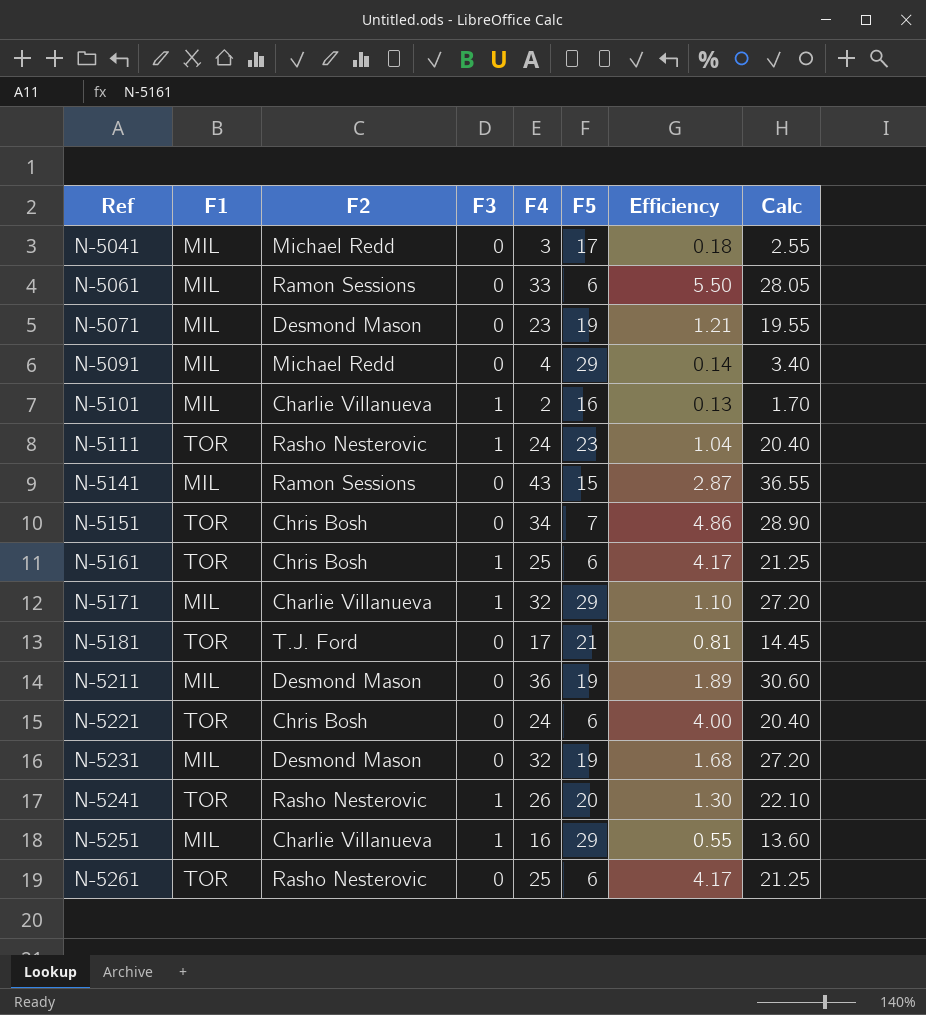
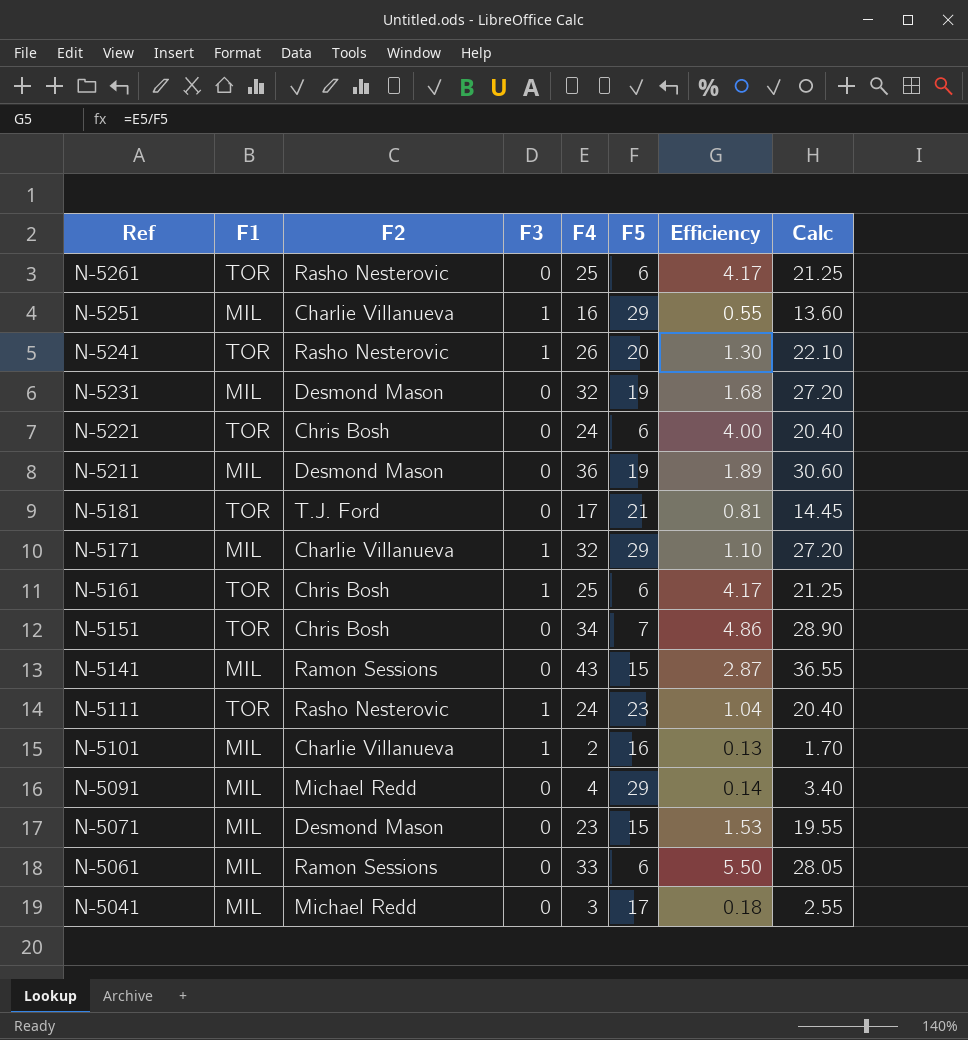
row order: Ref ascending -> Ref descending
N-5071 | F5: 19 -> 15
N-5071 | Efficiency: 1.21 -> 1.53

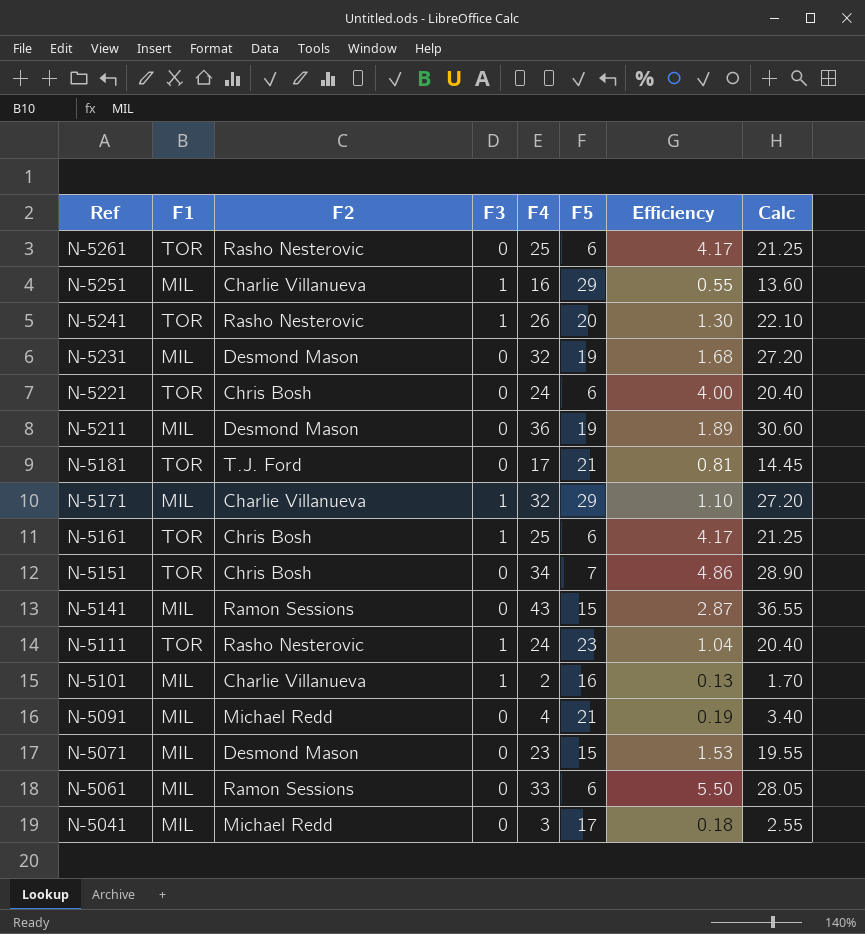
N-5091 | F5: 29 -> 21
N-5091 | Efficiency: 0.14 -> 0.19

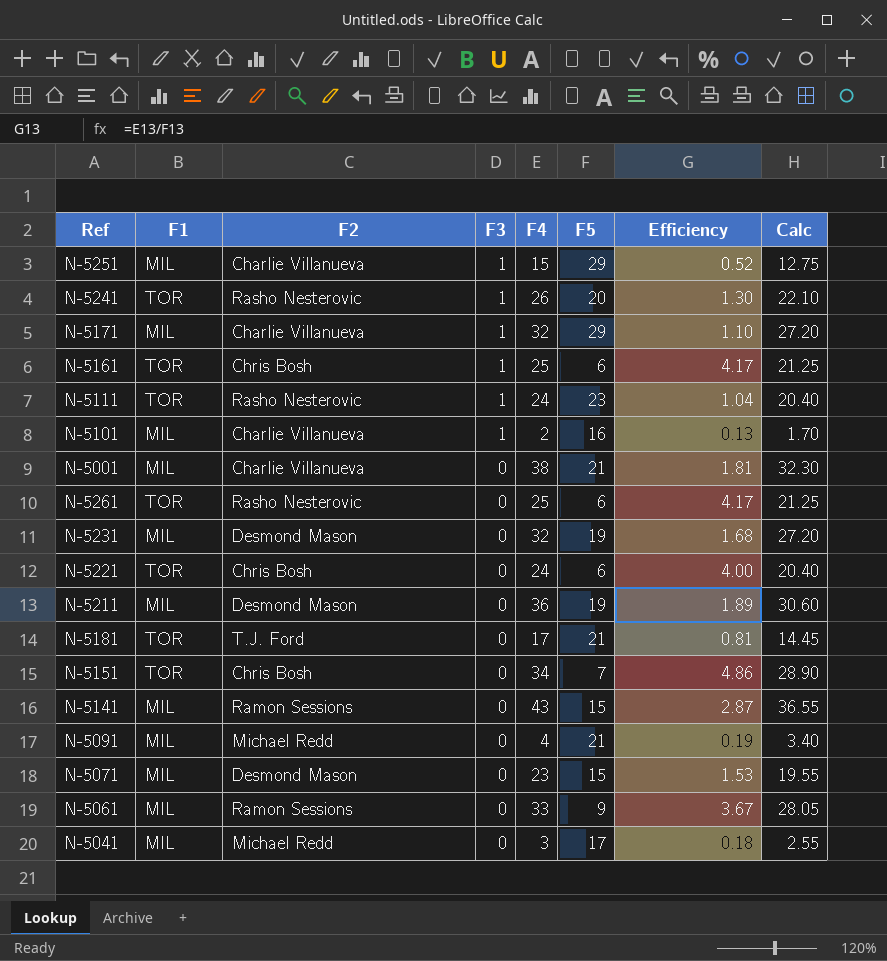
row order: Ref descending -> F3 descending
N-5251 | F4: 16 -> 15
N-5251 | Efficiency: 0.55 -> 0.52
N-5251 | Calc: 13.60 -> 12.75
row N-5001: none -> MIL | Charlie Villanueva | 0 | 38 | 21 | 1.81 | 32.30
N-5061 | F5: 6 -> 9
N-5061 | Efficiency: 5.50 -> 3.67

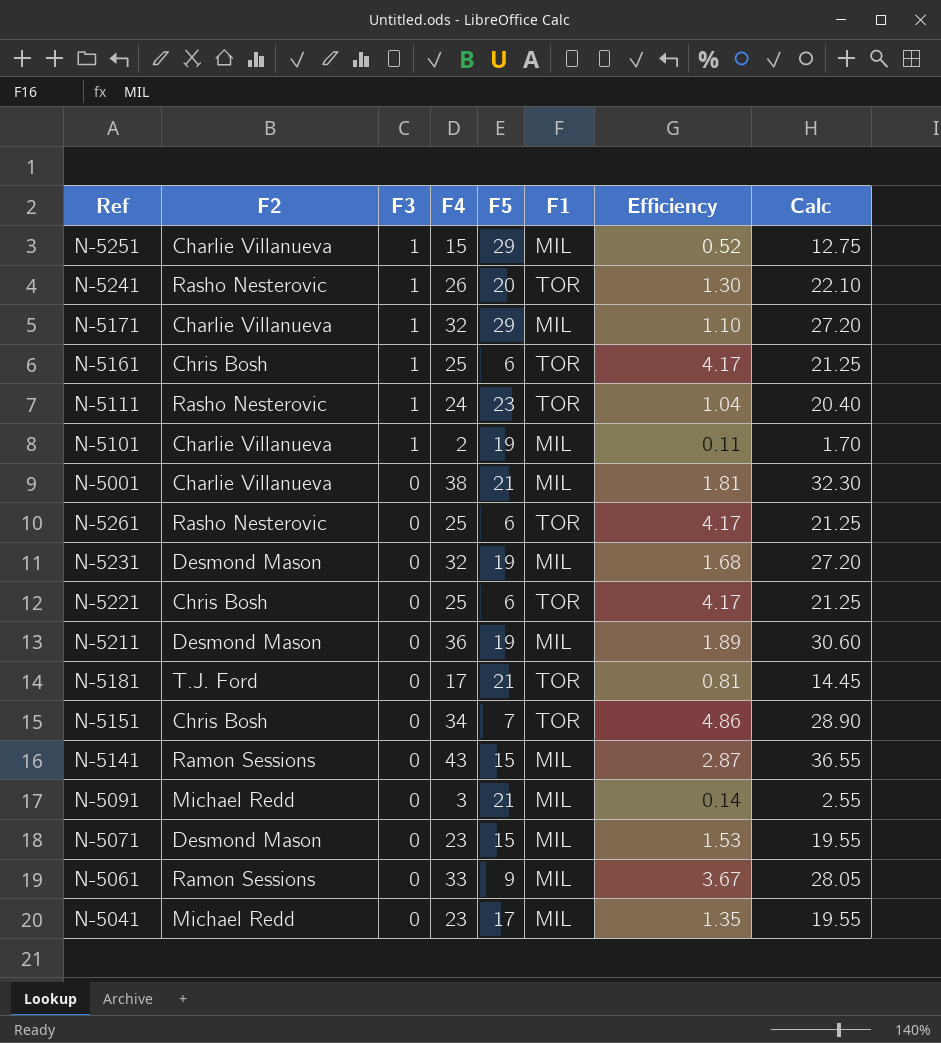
column F1 | position: 2 -> 6
N-5101 | F5: 16 -> 19
N-5101 | Efficiency: 0.13 -> 0.11
N-5221 | F4: 24 -> 25
N-5221 | Efficiency: 4.00 -> 4.17
N-5221 | Calc: 20.40 -> 21.25
N-5091 | F4: 4 -> 3
N-5091 | Efficiency: 0.19 -> 0.14
N-5091 | Calc: 3.40 -> 2.55
N-5041 | F4: 3 -> 23
N-5041 | Efficiency: 0.18 -> 1.35
N-5041 | Calc: 2.55 -> 19.55

